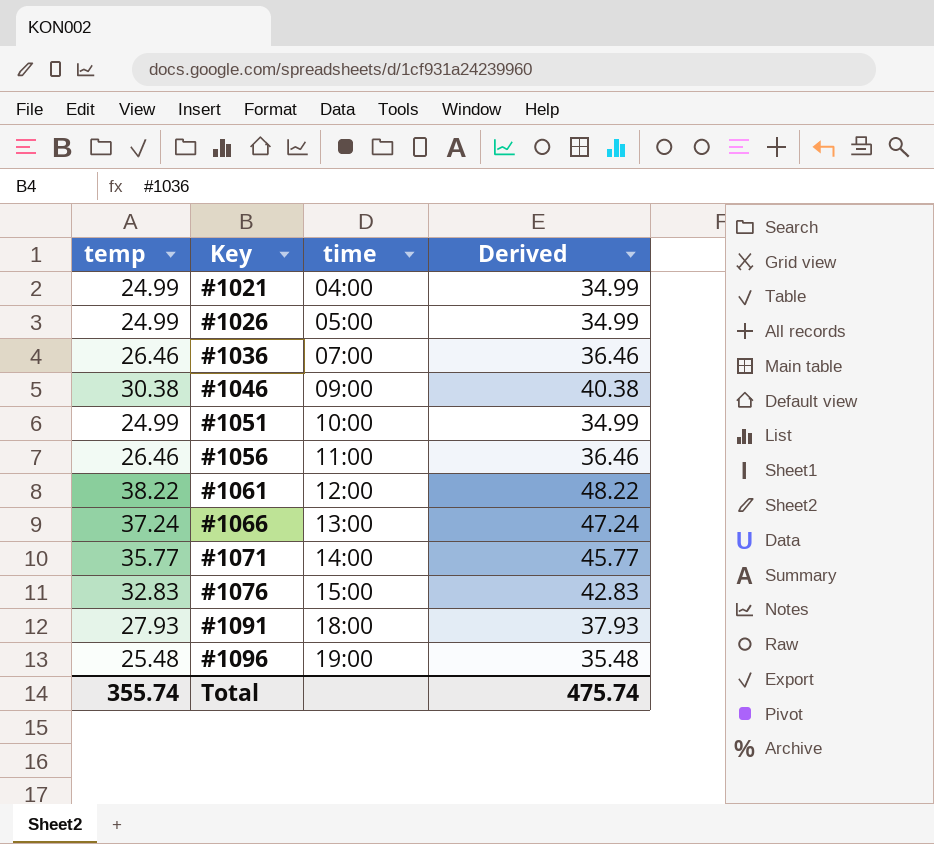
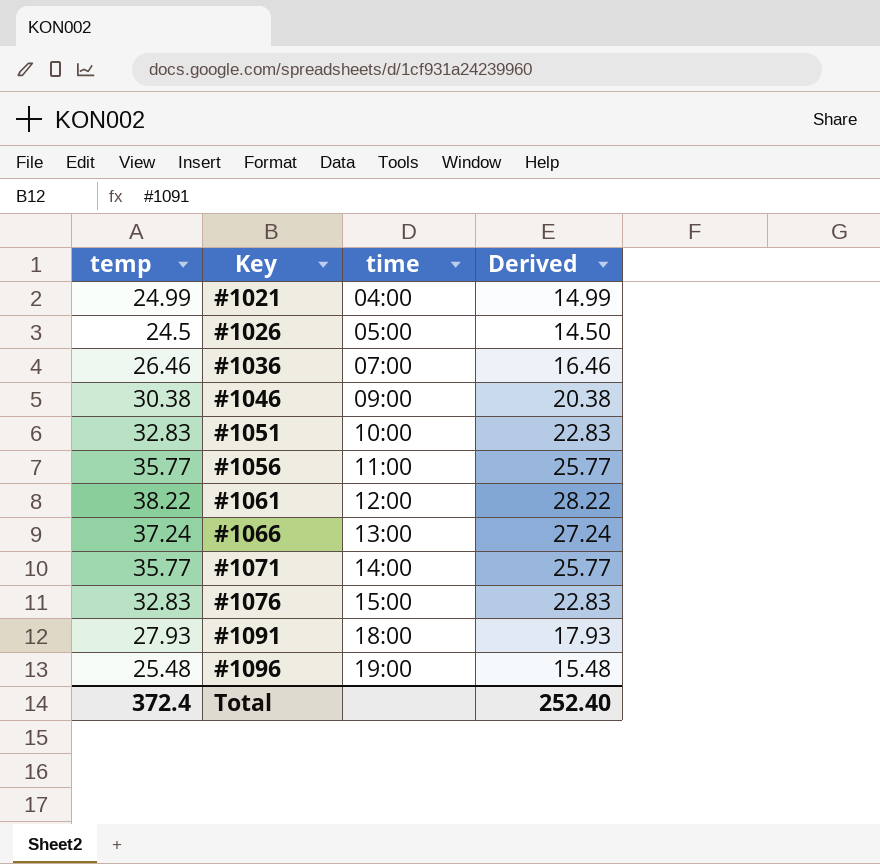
column Derived | formula: [temp] + 10 -> [temp] - 10
#1026 | temp: 24.99 -> 24.5
#1051 | temp: 24.99 -> 32.83
#1056 | temp: 26.46 -> 35.77
Total | temp: 355.74 -> 372.4
Total | Derived: 475.74 -> 252.40

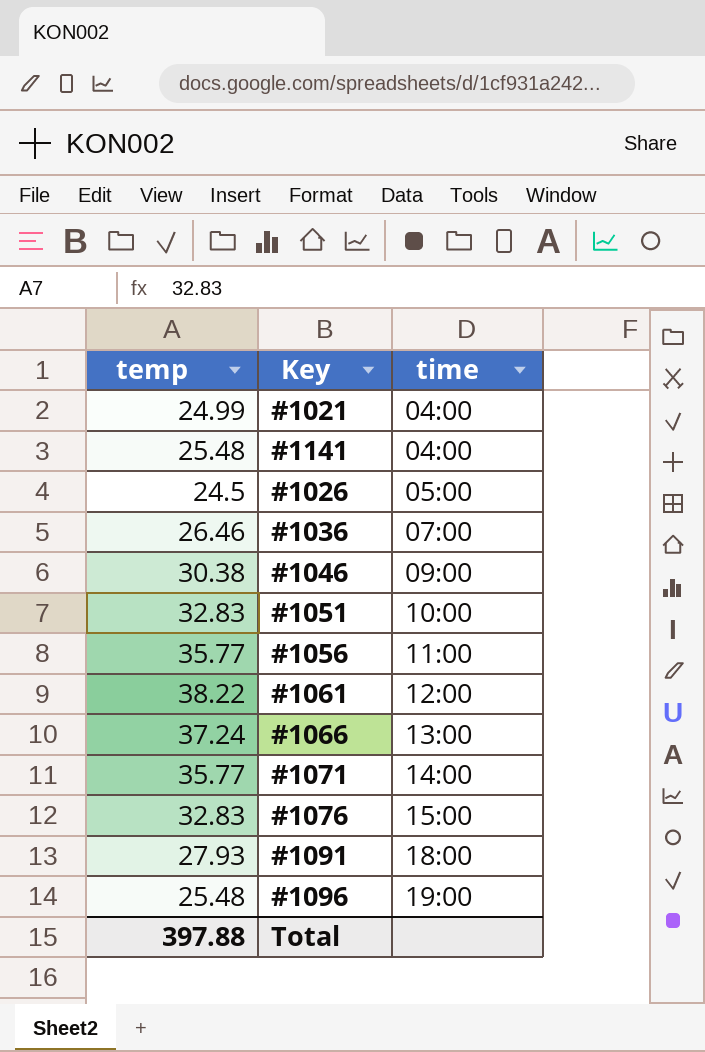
column Derived | formula: [temp] - 10 -> none
row #1141: none -> 25.48 | 04:00
Total | temp: 372.4 -> 397.88

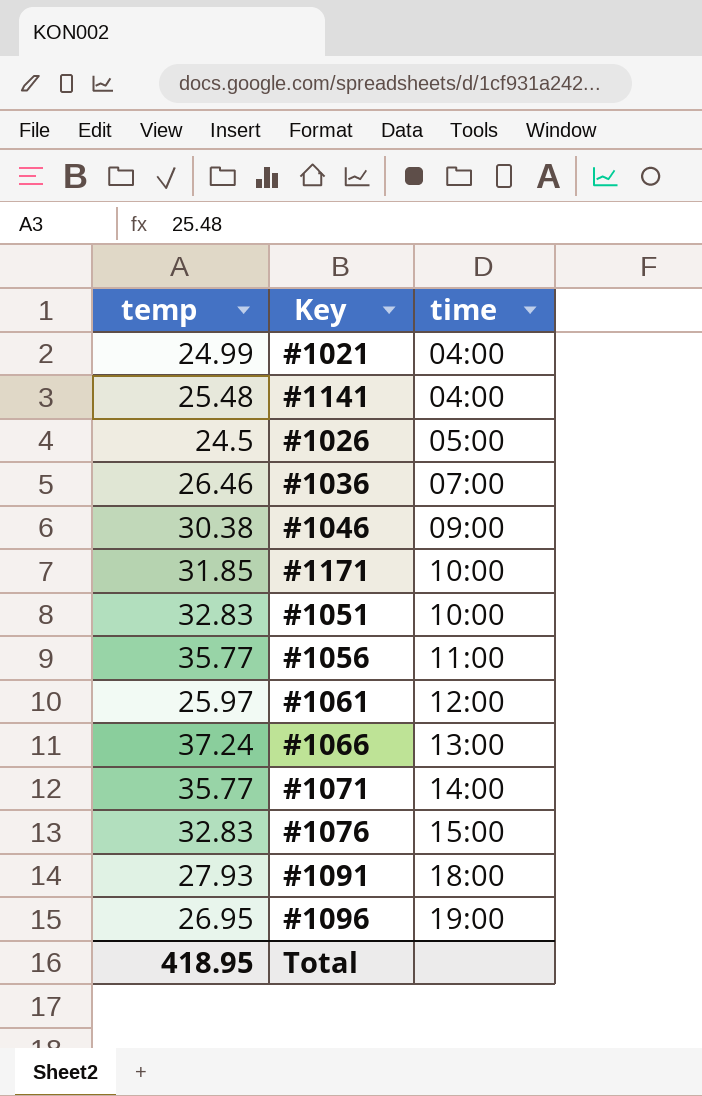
row #1171: none -> 31.85 | 10:00
#1061 | temp: 38.22 -> 25.97
#1096 | temp: 25.48 -> 26.95
Total | temp: 397.88 -> 418.95

